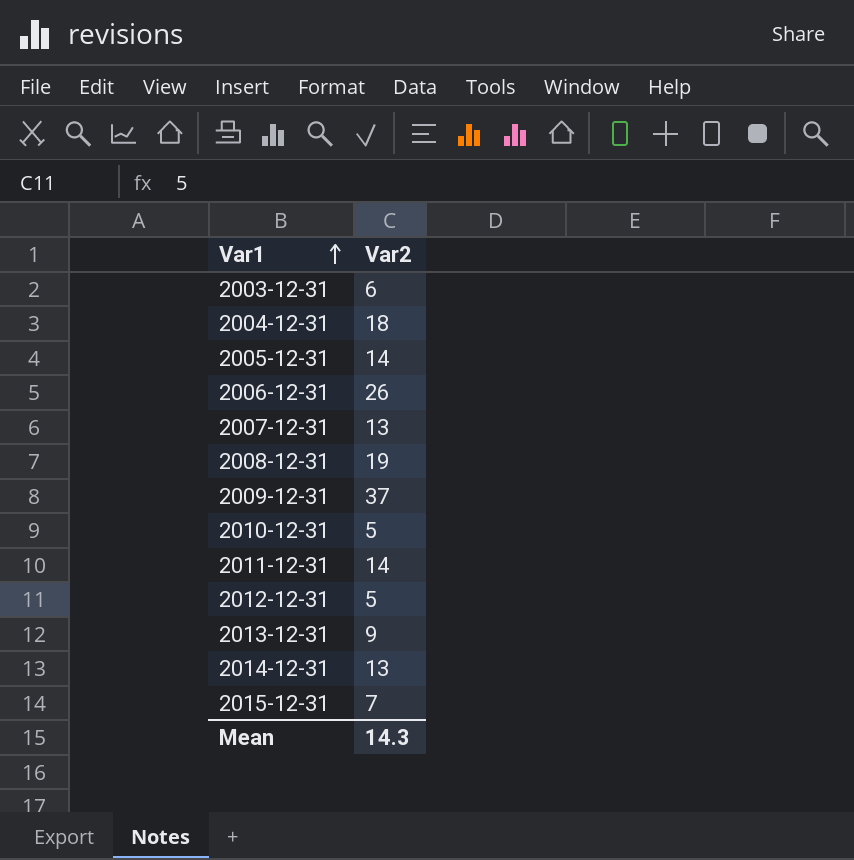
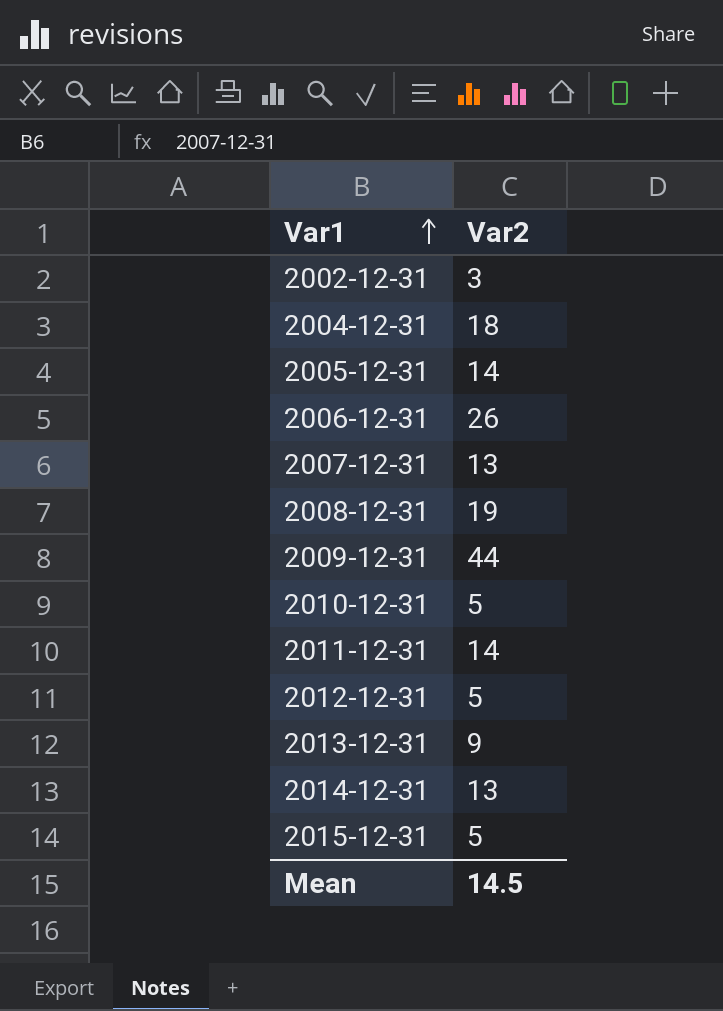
row 2003-12-31: 6 -> none
row 2002-12-31: none -> 3
2009-12-31 | Var2: 37 -> 44
2015-12-31 | Var2: 7 -> 5
Mean | Var2: 14.3 -> 14.5

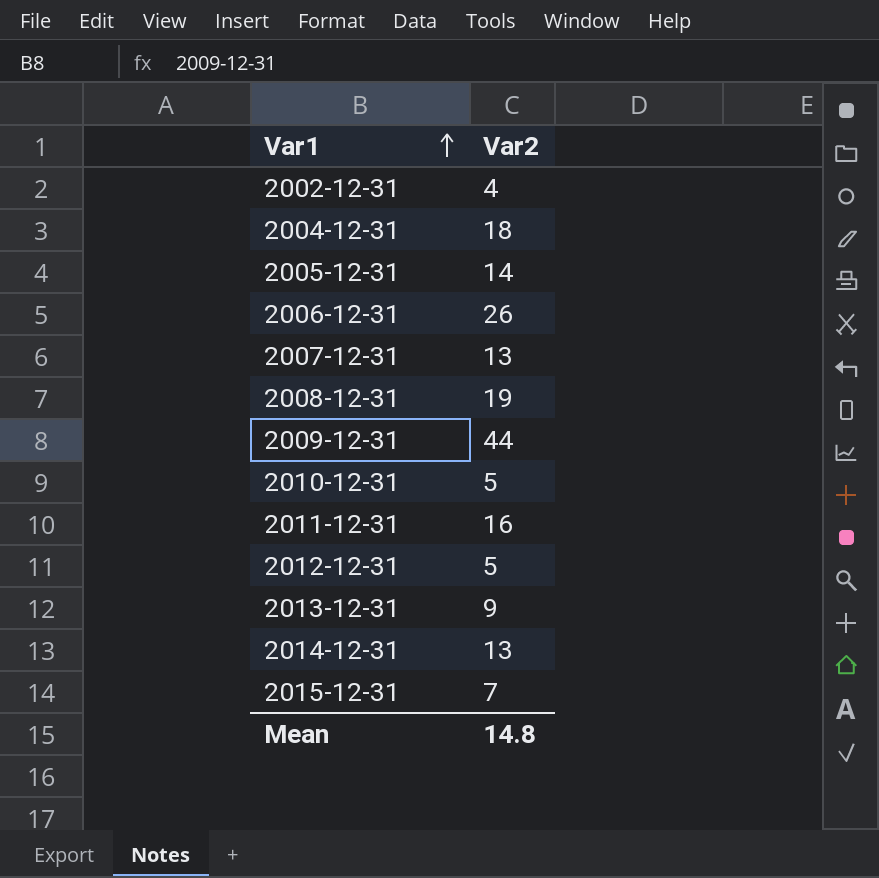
2002-12-31 | Var2: 3 -> 4
2011-12-31 | Var2: 14 -> 16
2015-12-31 | Var2: 5 -> 7
Mean | Var2: 14.5 -> 14.8

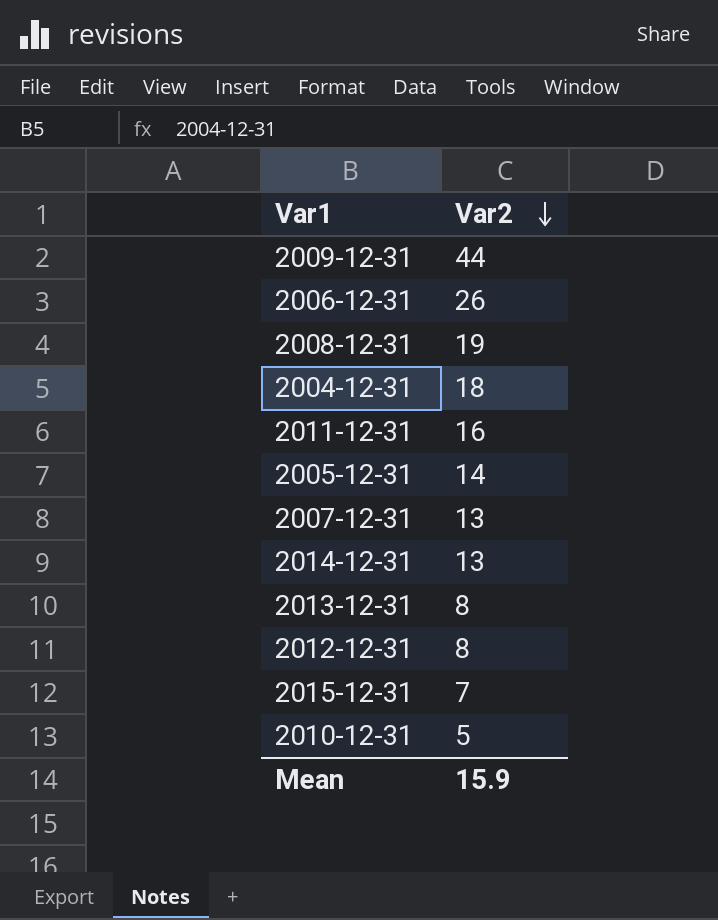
row order: Var1 ascending -> Var2 descending
row 2002-12-31: 4 -> none
2013-12-31 | Var2: 9 -> 8
2012-12-31 | Var2: 5 -> 8
Mean | Var2: 14.8 -> 15.9

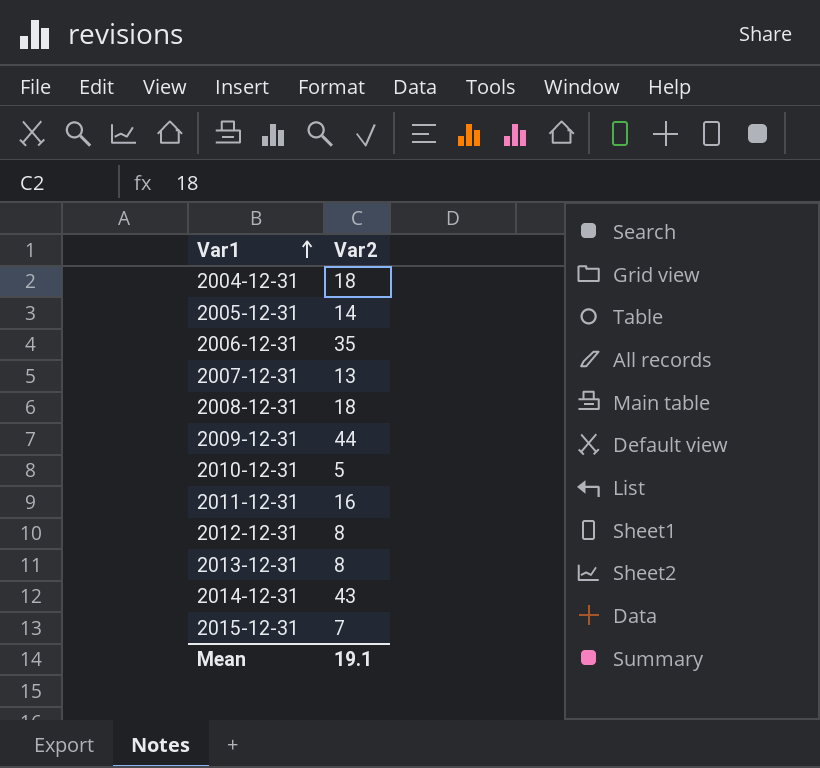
row order: Var2 descending -> Var1 ascending
2006-12-31 | Var2: 26 -> 35
2008-12-31 | Var2: 19 -> 18
2014-12-31 | Var2: 13 -> 43
Mean | Var2: 15.9 -> 19.1

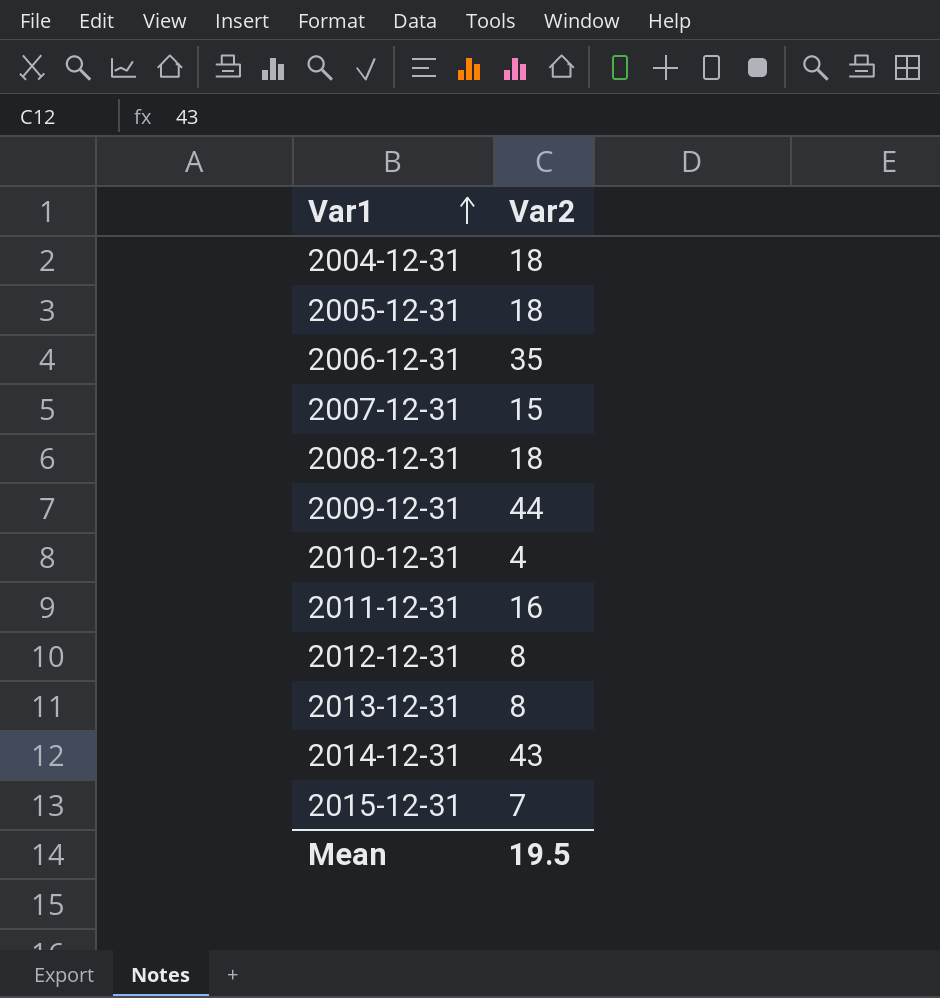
2005-12-31 | Var2: 14 -> 18
2007-12-31 | Var2: 13 -> 15
2010-12-31 | Var2: 5 -> 4
Mean | Var2: 19.1 -> 19.5

